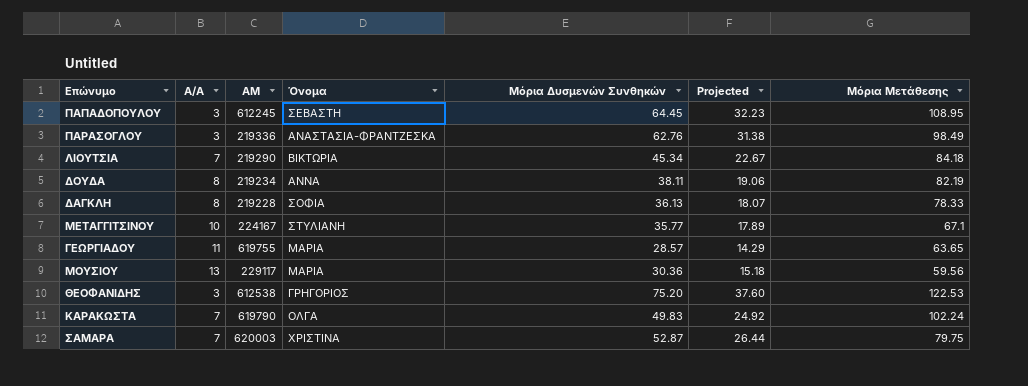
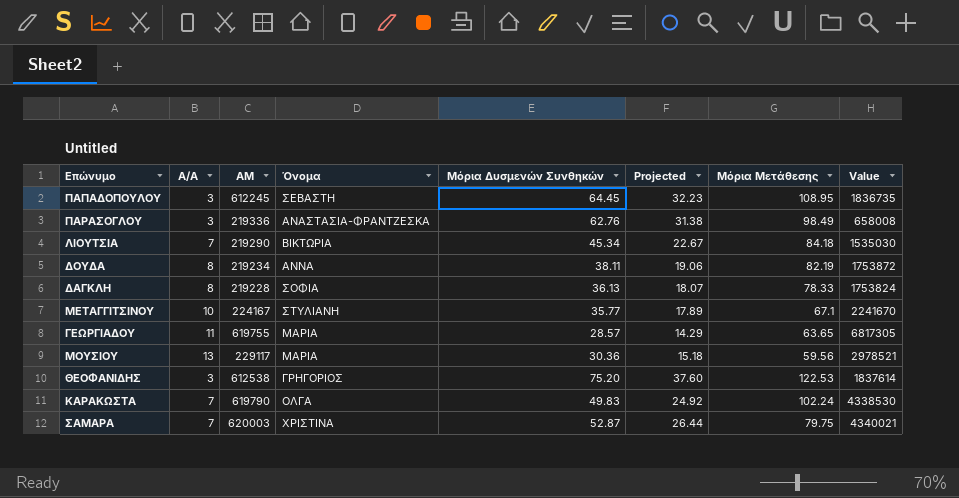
column Value | formula: none -> [A/A] * [ΑΜ]

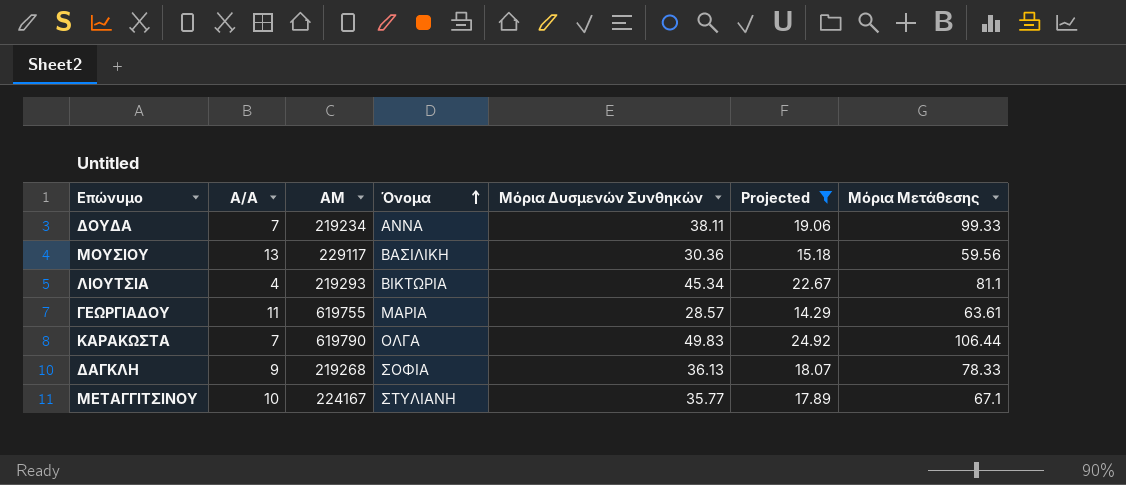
filter: none -> Projected <= 24.92
row order: none -> Όνομα ascending
column Value | formula: [A/A] * [ΑΜ] -> none
ΔΟΥΔΑ | A/A: 8 -> 7
ΔΟΥΔΑ | Μόρια Μετάθεσης: 82.19 -> 99.33
ΜΟΥΣΙΟΥ | Όνομα: ΜΑΡΙΑ -> ΒΑΣΙΛΙΚΗ
ΛΙΟΥΤΣΙΑ | A/A: 7 -> 4
ΛΙΟΥΤΣΙΑ | ΑΜ: 219290 -> 219293
ΛΙΟΥΤΣΙΑ | Μόρια Μετάθεσης: 84.18 -> 81.1
ΓΕΩΡΓΙΑΔΟΥ | Μόρια Μετάθεσης: 63.65 -> 63.61
ΚΑΡΑΚΩΣΤΑ | Μόρια Μετάθεσης: 102.24 -> 106.44
ΔΑΓΚΛΗ | A/A: 8 -> 9
ΔΑΓΚΛΗ | ΑΜ: 219228 -> 219268

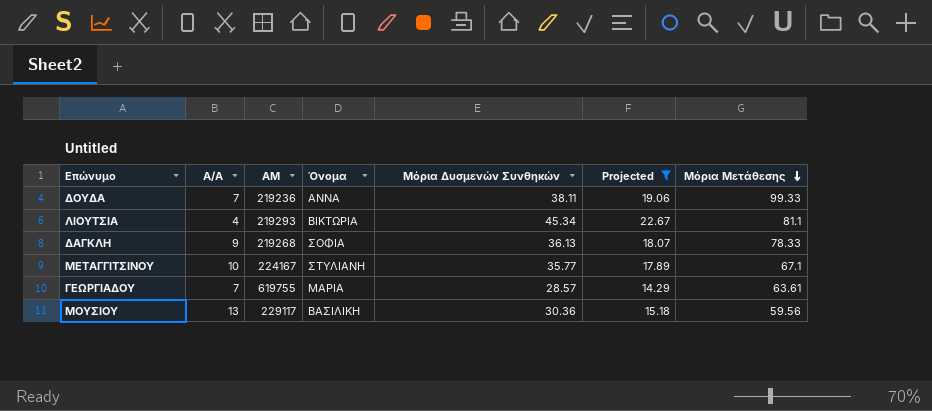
row order: Όνομα ascending -> Μόρια Μετάθεσης descending
row ΚΑΡΑΚΩΣΤΑ: 7 | 619790 | ΟΛΓΑ | 49.83 | 24.92 | 106.44 -> none
ΔΟΥΔΑ | ΑΜ: 219234 -> 219236
ΓΕΩΡΓΙΑΔΟΥ | A/A: 11 -> 7

